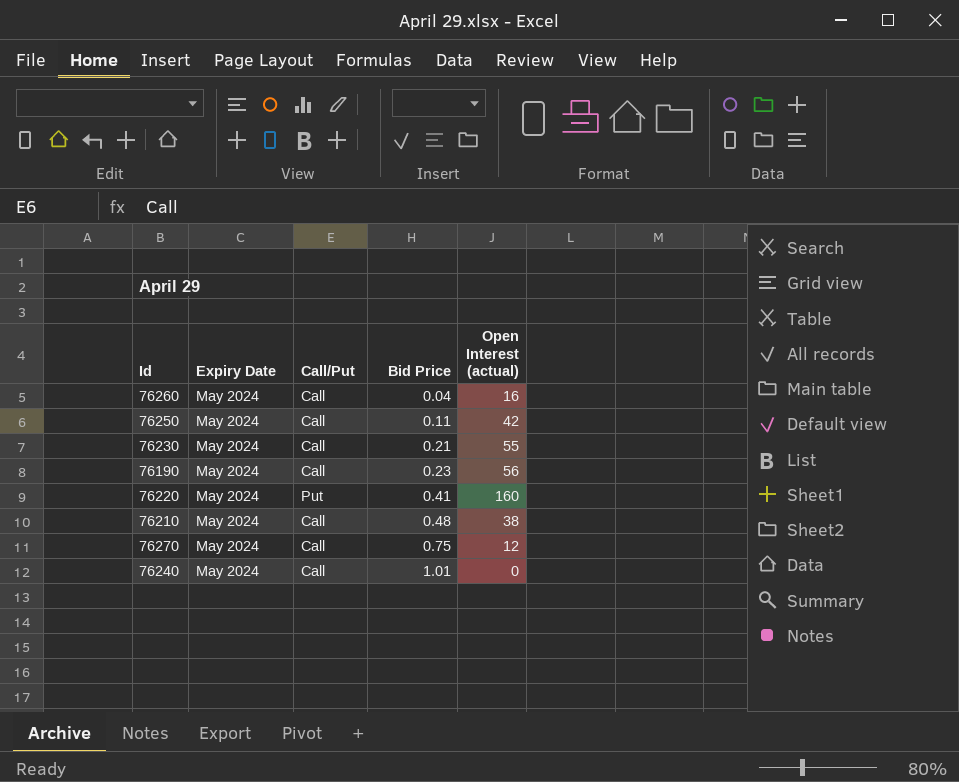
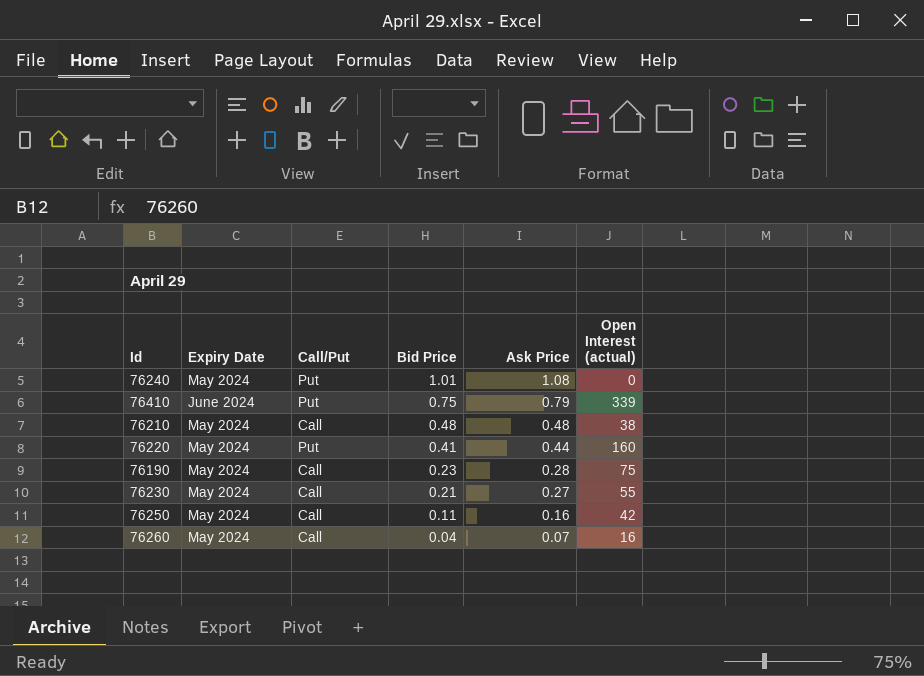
row order: Bid Price ascending -> Bid Price descending
column Ask Price | position: none -> 5
row 76270: May 2024 | Call | 0.75 | 12 -> none
76240 | Call/Put: Call -> Put
row 76410: none -> June 2024 | Put | 0.75 | 0.79 | 339
76190 | Open Interest (actual): 56 -> 75

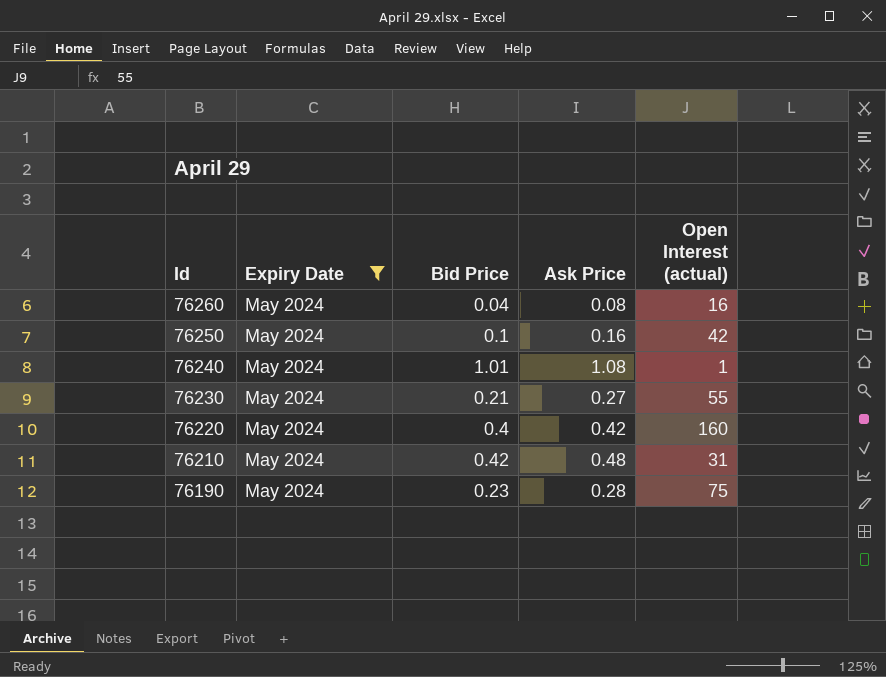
filter: none -> Expiry Date = May 2024
row order: Bid Price descending -> Id descending
column Call/Put | position: 3 -> none
76260 | Ask Price: 0.07 -> 0.08
76250 | Bid Price: 0.11 -> 0.1
76240 | Open Interest (actual): 0 -> 1
76220 | Bid Price: 0.41 -> 0.4
76220 | Ask Price: 0.44 -> 0.42
76210 | Bid Price: 0.48 -> 0.42
76210 | Open Interest (actual): 38 -> 31

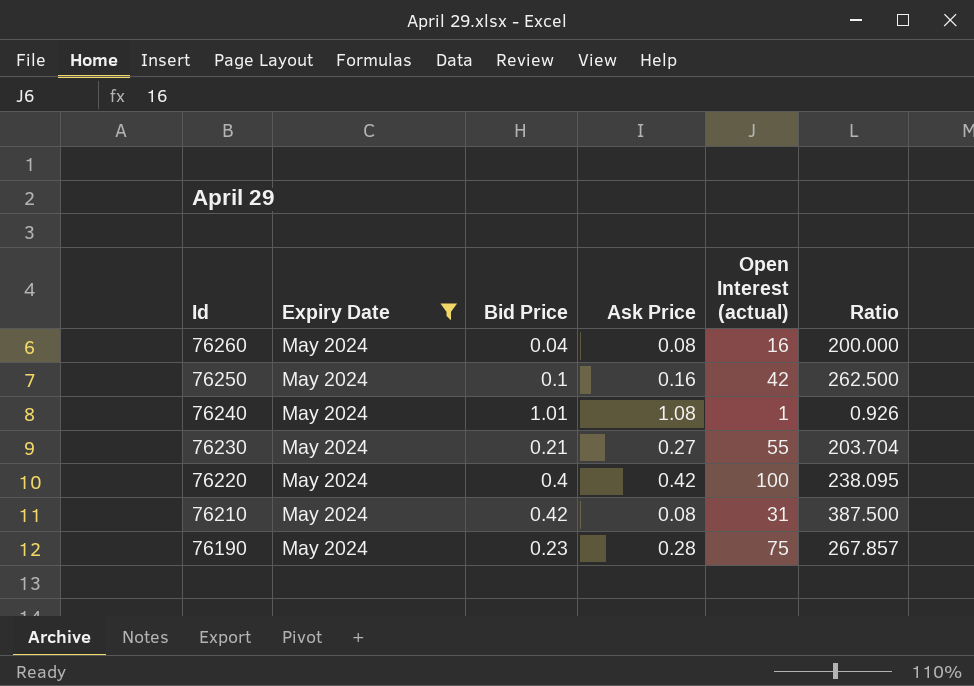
column Ratio | formula: none -> [Open Interest (actual)] / [Ask Price]
76220 | Open Interest (actual): 160 -> 100
76210 | Ask Price: 0.48 -> 0.08

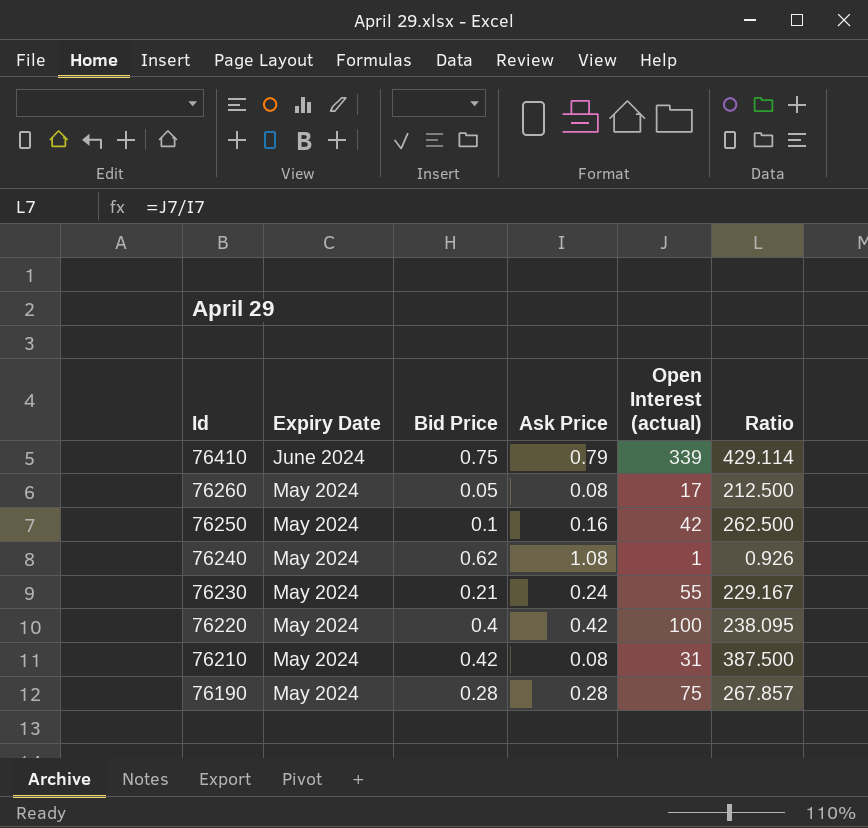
filter: Expiry Date = May 2024 -> none
76260 | Bid Price: 0.04 -> 0.05
76260 | Open Interest (actual): 16 -> 17
76260 | Ratio: 200.000 -> 212.500
76240 | Bid Price: 1.01 -> 0.62
76230 | Ask Price: 0.27 -> 0.24
76230 | Ratio: 203.704 -> 229.167
76190 | Bid Price: 0.23 -> 0.28

